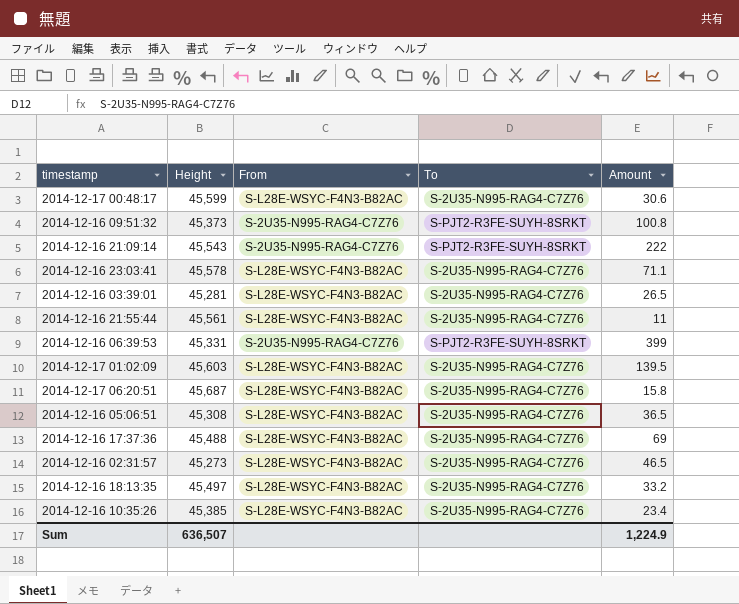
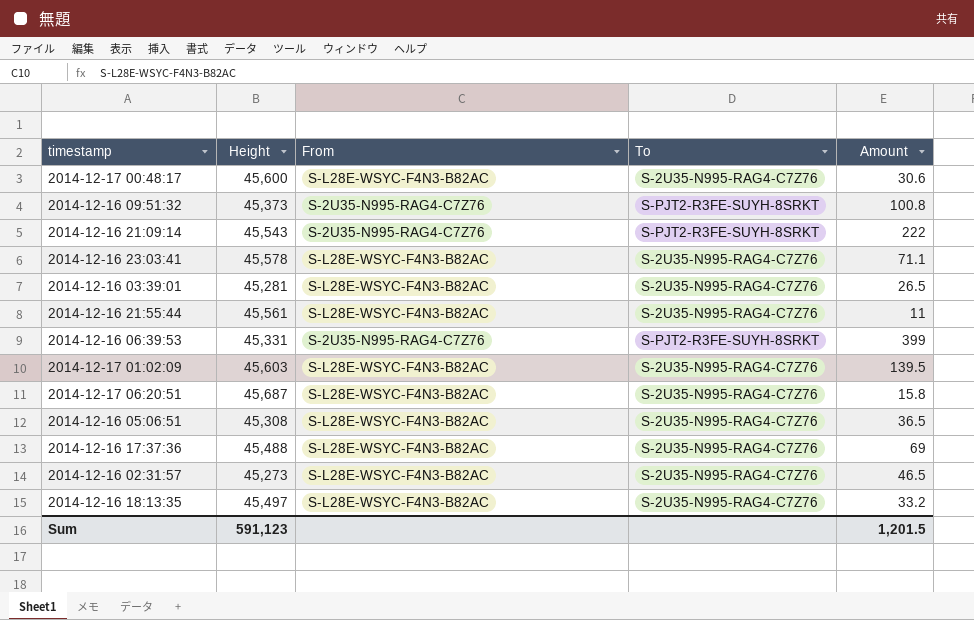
row 2014-12-16 10:35:26: 45,385 | S-L28E-WSYC-F4N3-B82AC | S-2U35-N995-RAG4-C7Z76 | 23.4 -> none
2014-12-17 00:48:17 | Height: 45,599 -> 45,600
Sum | Height: 636,507 -> 591,123
Sum | Amount: 1,224.9 -> 1,201.5

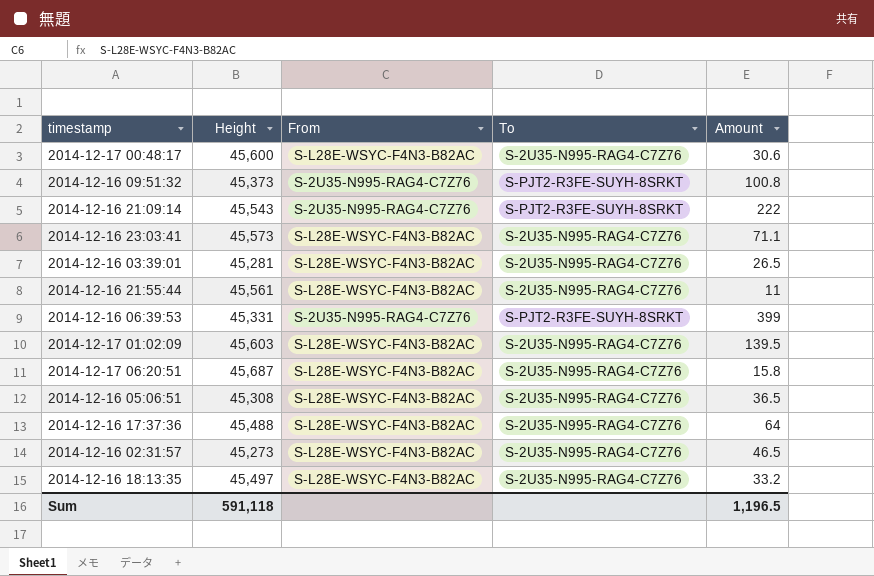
2014-12-16 23:03:41 | Height: 45,578 -> 45,573
2014-12-16 17:37:36 | Amount: 69 -> 64
Sum | Height: 591,123 -> 591,118
Sum | Amount: 1,201.5 -> 1,196.5

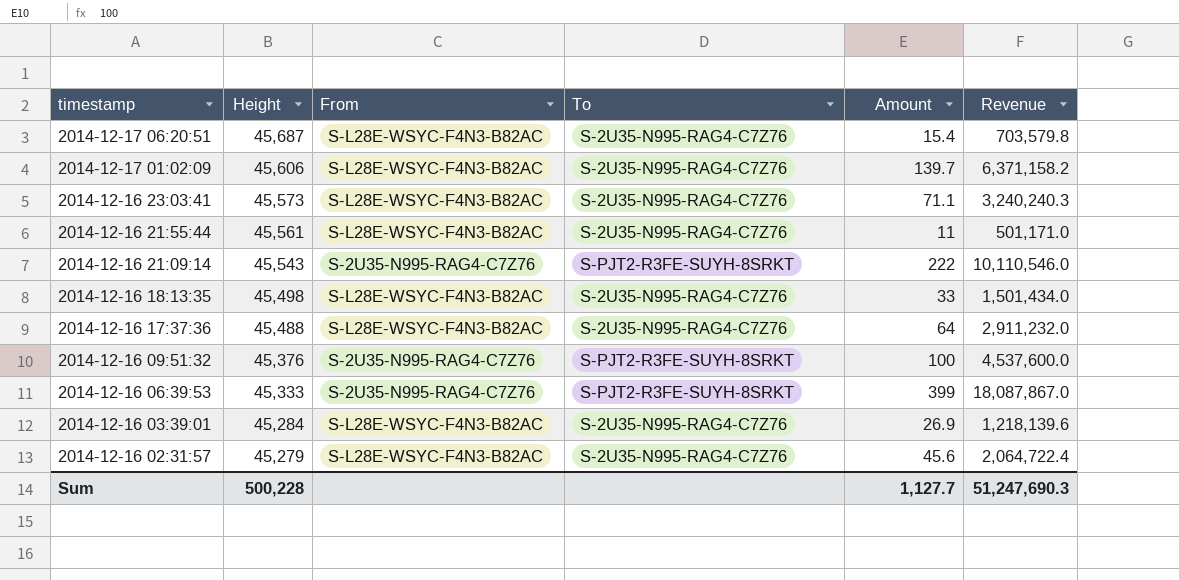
row order: none -> timestamp descending
column Revenue | formula: none -> [Height] * [Amount]
row 2014-12-17 00:48:17: 45,600 | S-L28E-WSYC-F4N3-B82AC | S-2U35-N995-RAG4-C7Z76 | 30.6 -> none
row 2014-12-16 05:06:51: 45,308 | S-L28E-WSYC-F4N3-B82AC | S-2U35-N995-RAG4-C7Z76 | 36.5 -> none
2014-12-17 06:20:51 | Amount: 15.8 -> 15.4
2014-12-17 01:02:09 | Height: 45,603 -> 45,606
2014-12-17 01:02:09 | Amount: 139.5 -> 139.7
2014-12-16 18:13:35 | Height: 45,497 -> 45,498
2014-12-16 18:13:35 | Amount: 33.2 -> 33
2014-12-16 09:51:32 | Height: 45,373 -> 45,376
2014-12-16 09:51:32 | Amount: 100.8 -> 100
2014-12-16 06:39:53 | Height: 45,331 -> 45,333
2014-12-16 03:39:01 | Height: 45,281 -> 45,284
2014-12-16 03:39:01 | Amount: 26.5 -> 26.9
2014-12-16 02:31:57 | Height: 45,273 -> 45,279
2014-12-16 02:31:57 | Amount: 46.5 -> 45.6
Sum | Height: 591,118 -> 500,228
Sum | Amount: 1,196.5 -> 1,127.7

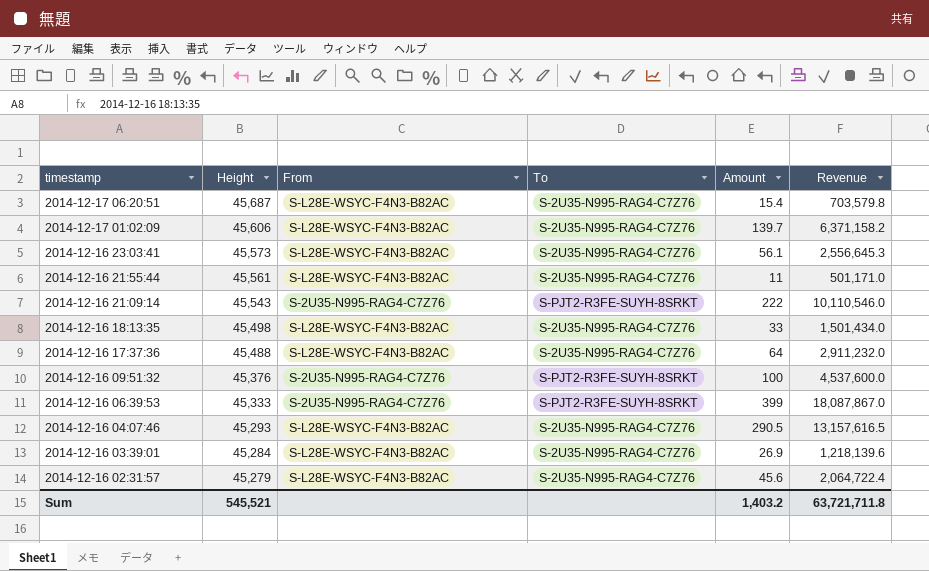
2014-12-16 23:03:41 | Amount: 71.1 -> 56.1
2014-12-16 23:03:41 | Revenue: 3,240,240.3 -> 2,556,645.3
row 2014-12-16 04:07:46: none -> 45,293 | S-L28E-WSYC-F4N3-B82AC | S-2U35-N995-RAG4-C7Z76 | 290.5 | 13,157,616.5
Sum | Height: 500,228 -> 545,521
Sum | Amount: 1,127.7 -> 1,403.2
Sum | Revenue: 51,247,690.3 -> 63,721,711.8

